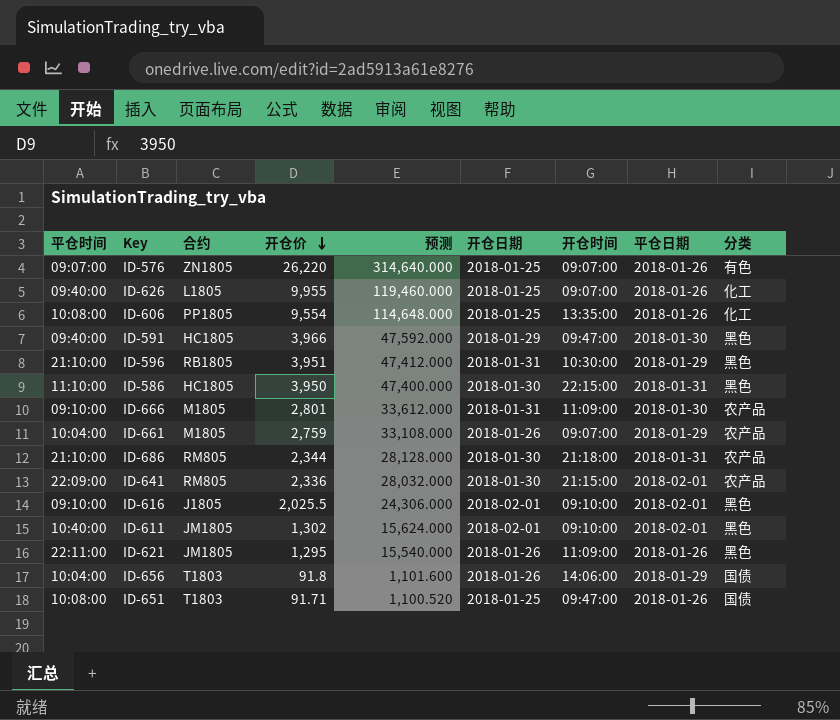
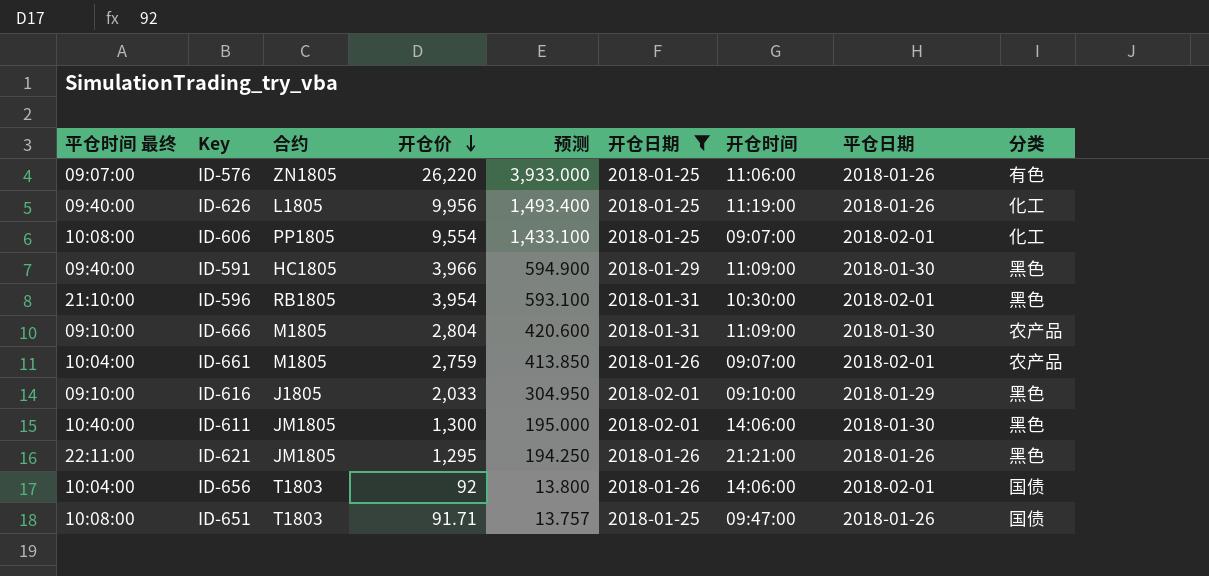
filter: none -> 开仓日期 != 2018-01-30
column name: 平仓时间 -> 平仓时间 最终
column 预测 | formula: [开仓价] * 12 -> [开仓价] * 0.15
ID-576 | 开仓时间: 09:07:00 -> 11:06:00
ID-626 | 开仓价: 9,955 -> 9,956
ID-626 | 开仓时间: 09:07:00 -> 11:19:00
ID-606 | 开仓时间: 13:35:00 -> 09:07:00
ID-606 | 平仓日期: 2018-01-26 -> 2018-02-01
ID-591 | 开仓时间: 09:47:00 -> 11:09:00
ID-596 | 开仓价: 3,951 -> 3,954
ID-596 | 平仓日期: 2018-01-29 -> 2018-02-01
ID-666 | 开仓价: 2,801 -> 2,804
ID-661 | 平仓日期: 2018-01-29 -> 2018-02-01
ID-616 | 开仓价: 2,025.5 -> 2,033
ID-616 | 平仓日期: 2018-02-01 -> 2018-01-29
ID-611 | 开仓价: 1,302 -> 1,300
ID-611 | 开仓时间: 09:10:00 -> 14:06:00
ID-611 | 平仓日期: 2018-02-01 -> 2018-01-30
ID-621 | 开仓时间: 11:09:00 -> 21:21:00
ID-656 | 开仓价: 91.8 -> 92
ID-656 | 平仓日期: 2018-01-29 -> 2018-02-01

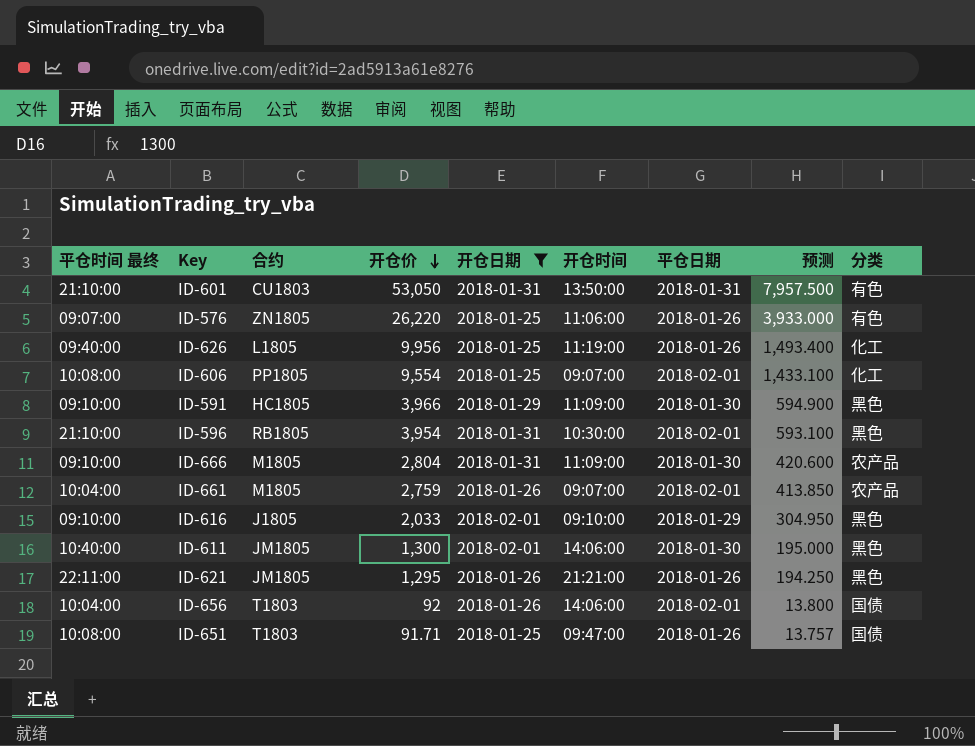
column 预测 | position: 5 -> 8
row ID-601: none -> 21:10:00 | CU1803 | 53,050 | 2018-01-31 | 13:50:00 | 2018-01-31 | 7,957.500 | 有色
ID-591 | 平仓时间 最终: 09:40:00 -> 09:10:00

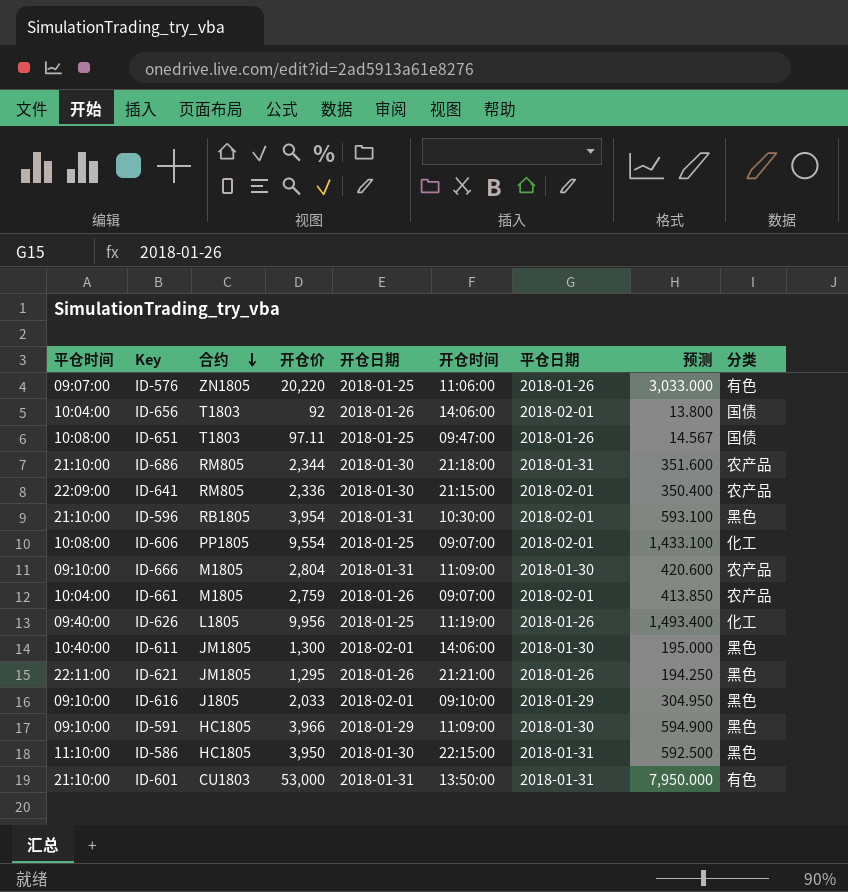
filter: 开仓日期 != 2018-01-30 -> none
row order: 开仓价 descending -> 合约 descending
column name: 平仓时间 最终 -> 平仓时间
ID-576 | 开仓价: 26,220 -> 20,220
ID-576 | 预测: 3,933.000 -> 3,033.000
ID-651 | 开仓价: 91.71 -> 97.11
ID-651 | 预测: 13.757 -> 14.567
ID-601 | 开仓价: 53,050 -> 53,000
ID-601 | 预测: 7,957.500 -> 7,950.000

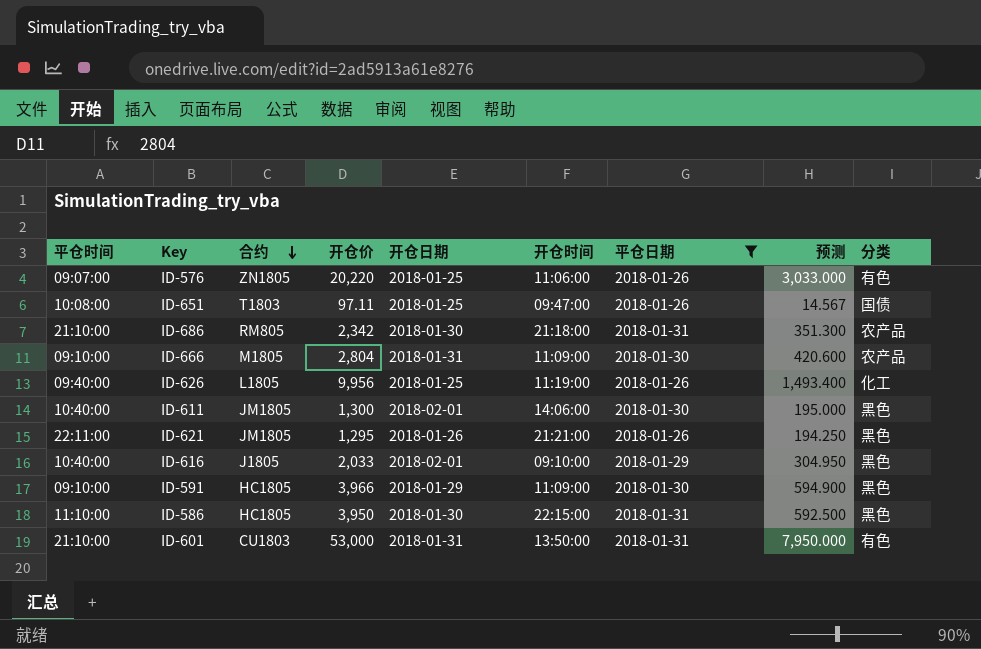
filter: none -> 平仓日期 != 2018-02-01
ID-686 | 开仓价: 2,344 -> 2,342
ID-686 | 预测: 351.600 -> 351.300
ID-616 | 平仓时间: 09:10:00 -> 10:40:00

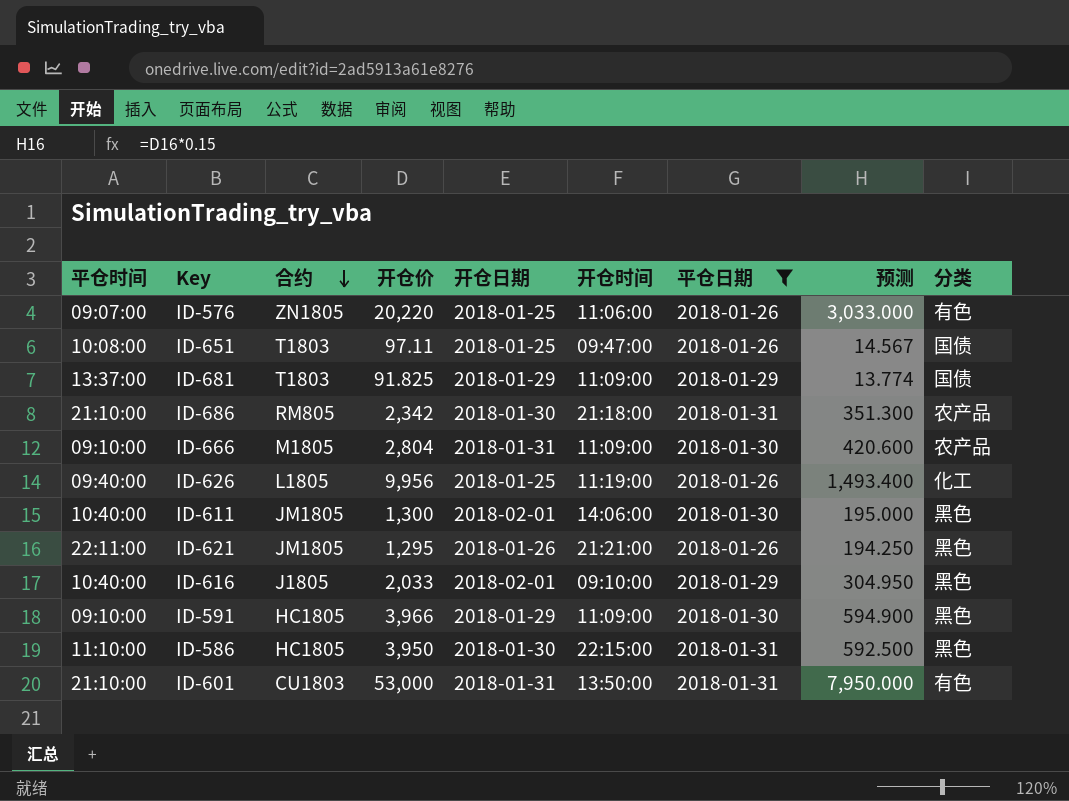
row ID-681: none -> 13:37:00 | T1803 | 91.825 | 2018-01-29 | 11:09:00 | 2018-01-29 | 13.774 | 国债

